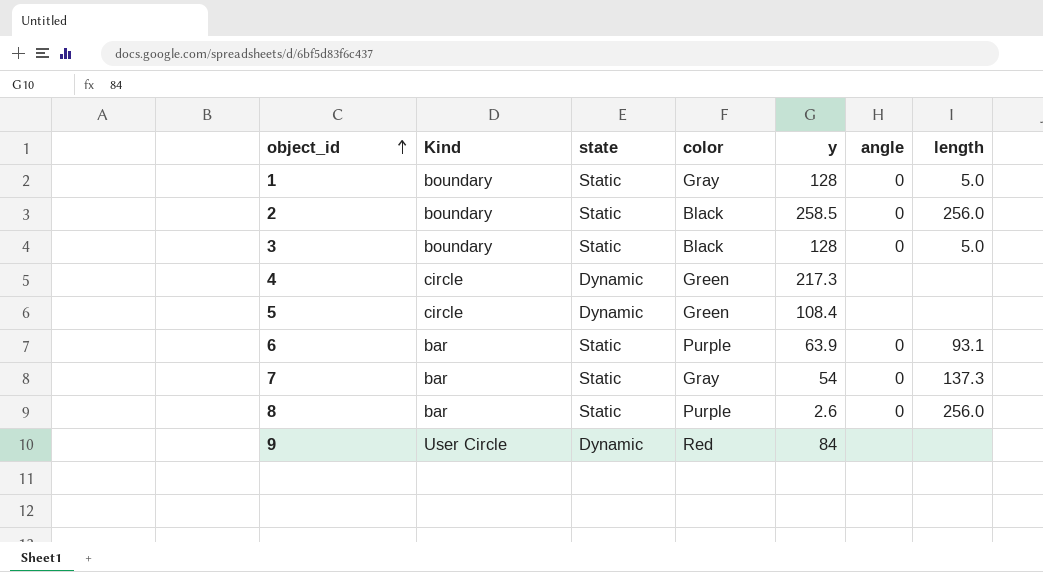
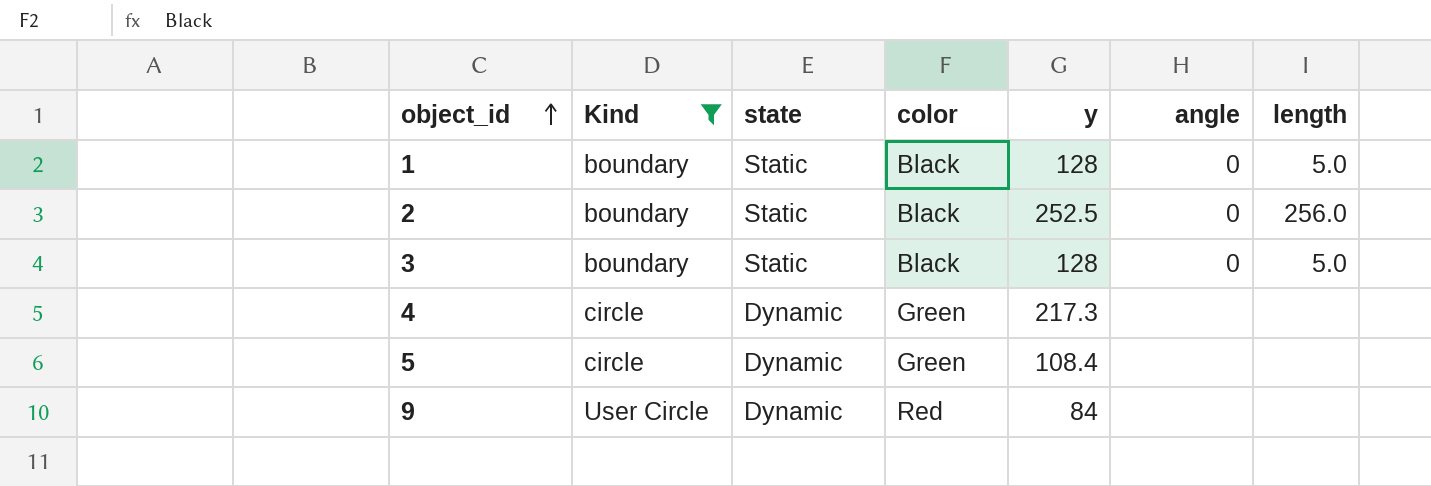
filter: none -> Kind != bar
1 | color: Gray -> Black
2 | y: 258.5 -> 252.5

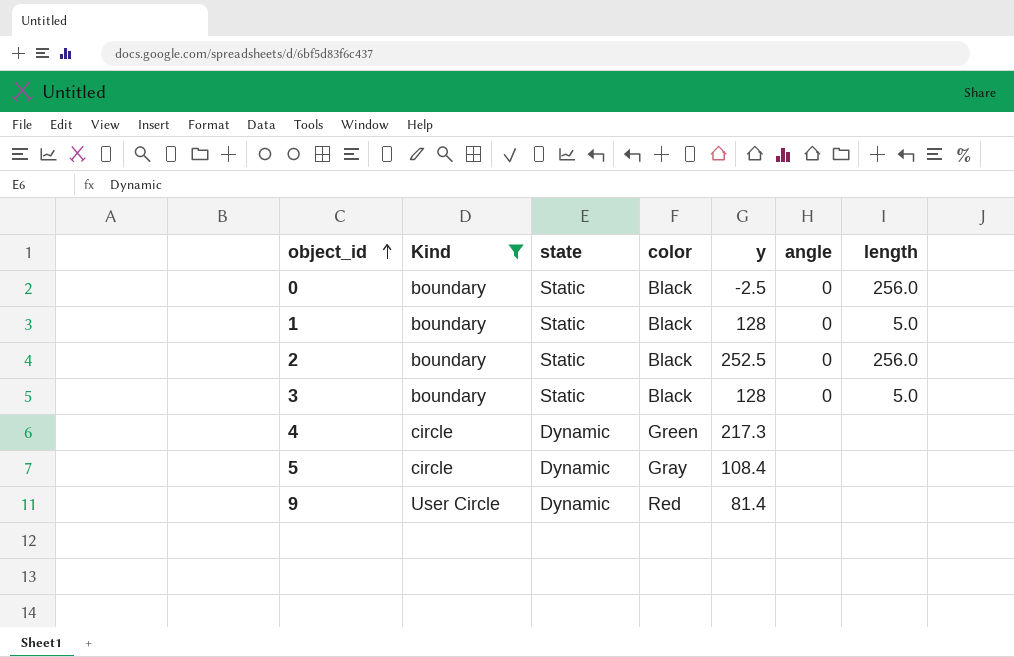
row 0: none -> boundary | Static | Black | -2.5 | 0 | 256.0
5 | color: Green -> Gray
9 | y: 84 -> 81.4

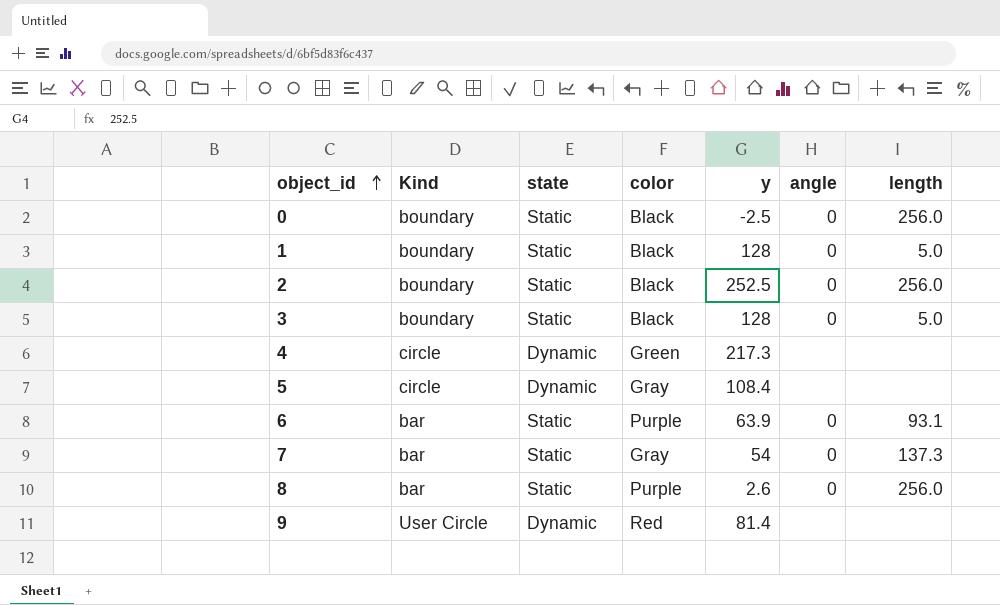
filter: Kind != bar -> none

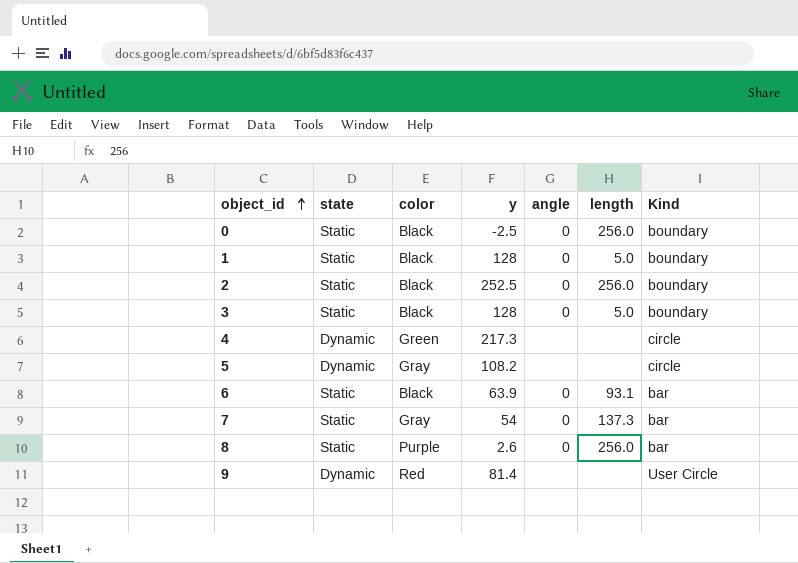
column Kind | position: 2 -> 7
5 | y: 108.4 -> 108.2
6 | color: Purple -> Black

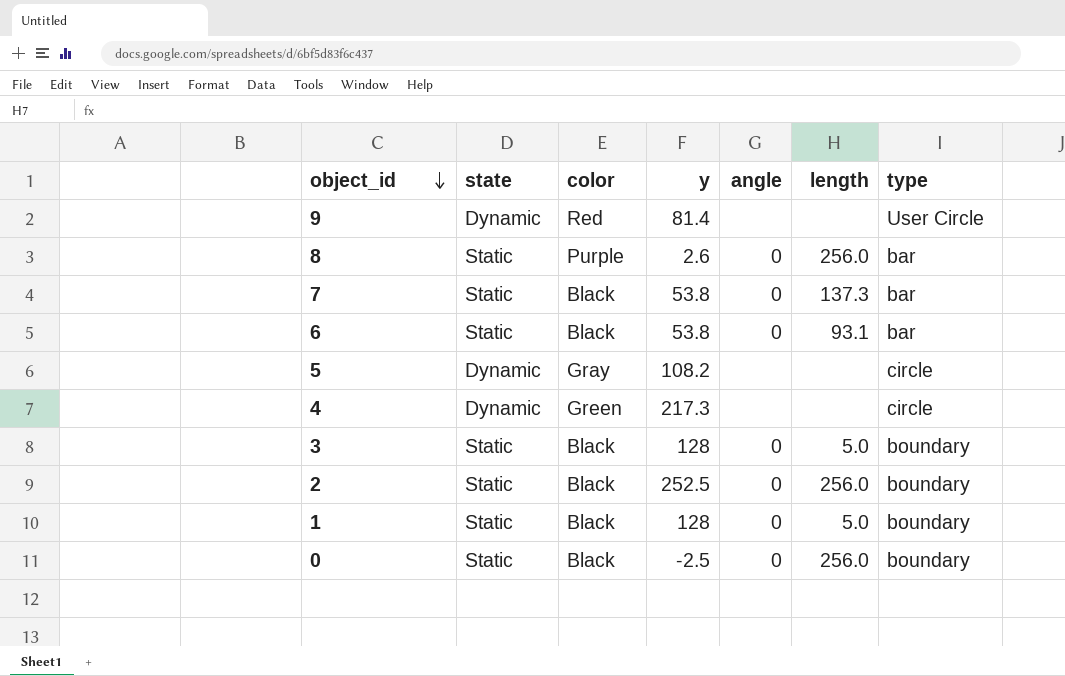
row order: object_id ascending -> object_id descending
column name: Kind -> type
7 | color: Gray -> Black
7 | y: 54 -> 53.8
6 | y: 63.9 -> 53.8

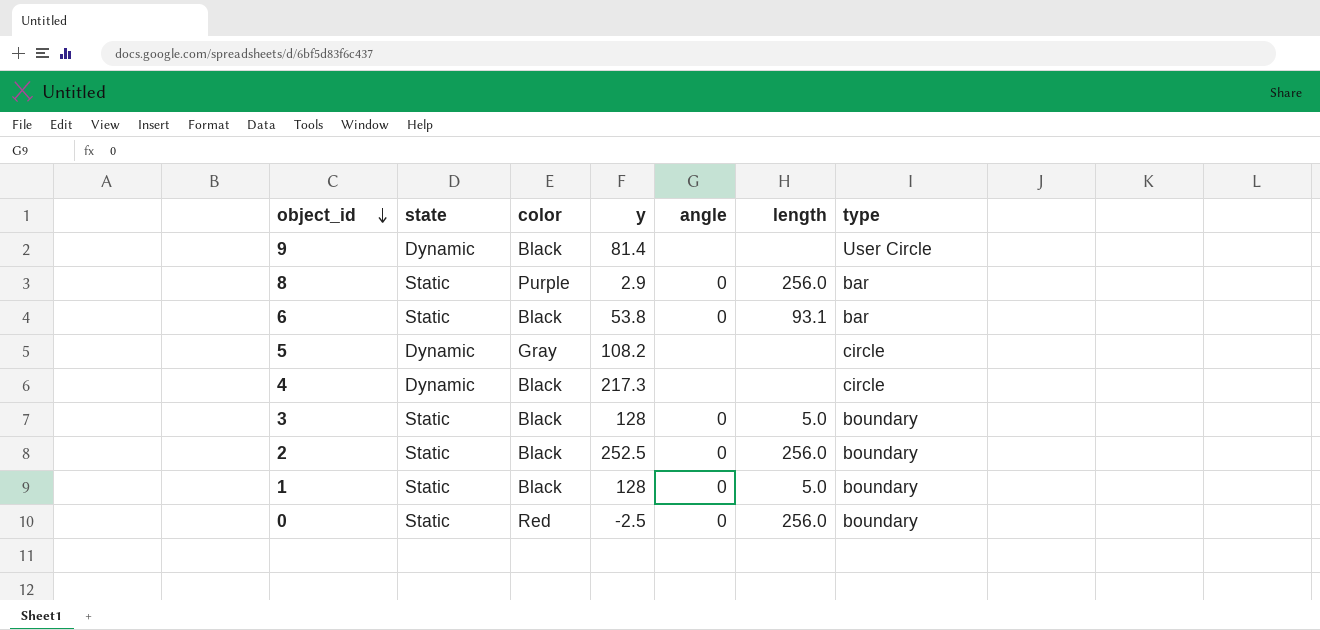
row 7: Static | Black | 53.8 | 0 | 137.3 | bar -> none
9 | color: Red -> Black
8 | y: 2.6 -> 2.9
4 | color: Green -> Black
0 | color: Black -> Red

